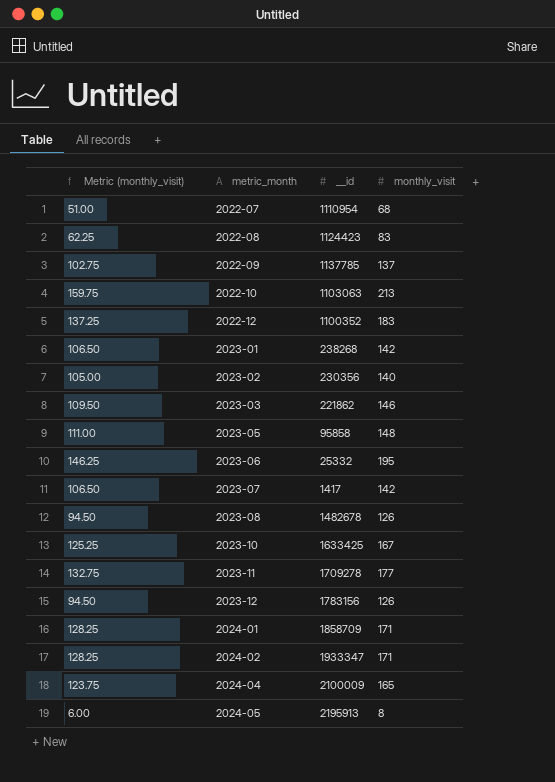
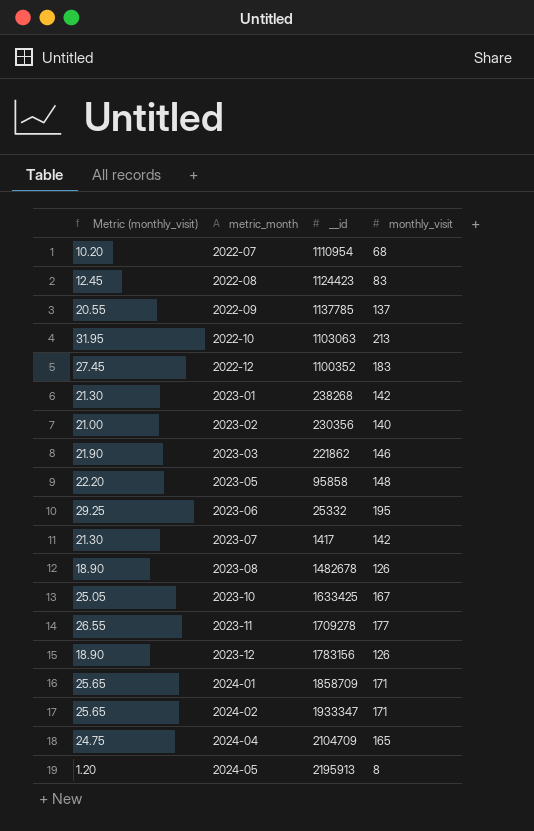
column Metric (monthly_visit) | formula: [monthly_visit] * 0.75 -> [monthly_visit] * 0.15
2024-04 | __id: 2100009 -> 2104709

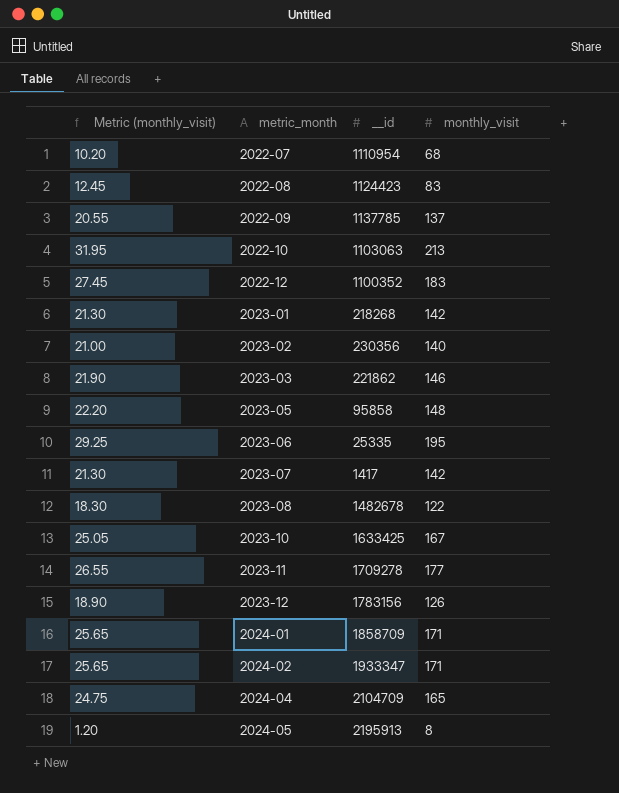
2023-01 | __id: 238268 -> 218268
2023-06 | __id: 25332 -> 25335
2023-08 | Metric (monthly_visit): 18.90 -> 18.30
2023-08 | monthly_visit: 126 -> 122

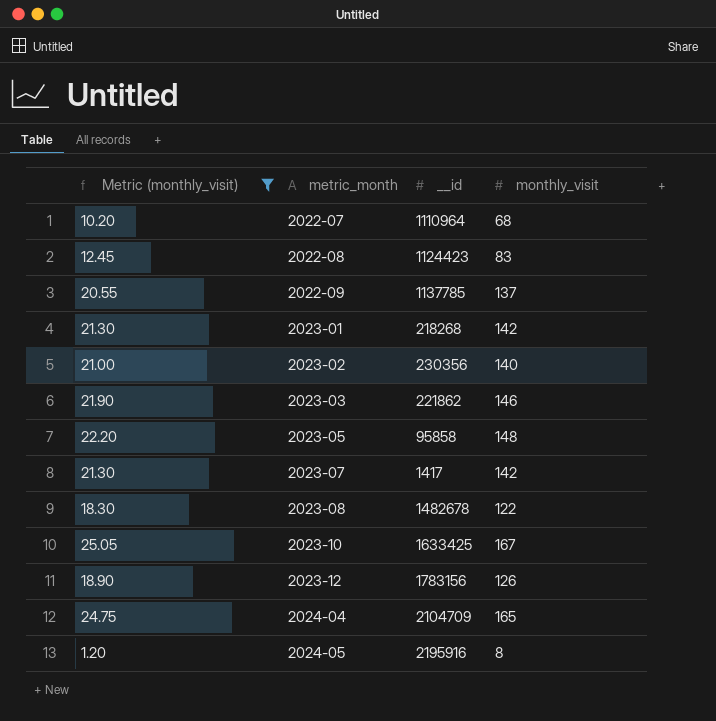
filter: none -> Metric (monthly_visit) <= 25.05
2022-07 | __id: 1110954 -> 1110964
2024-05 | __id: 2195913 -> 2195916

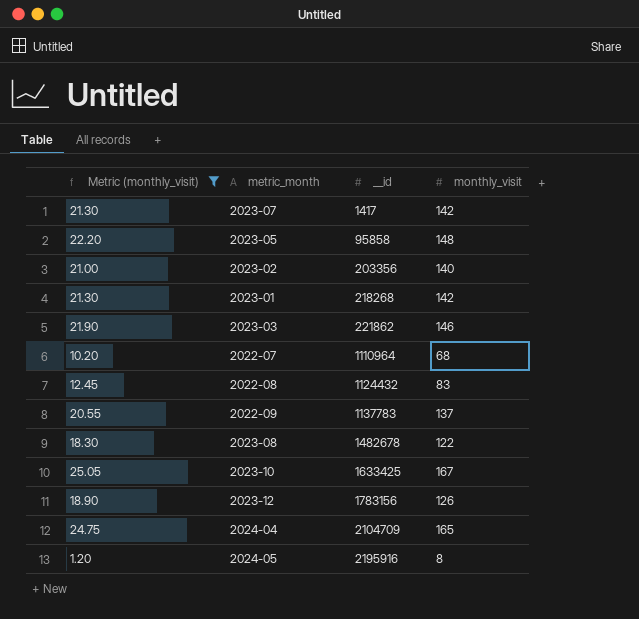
row order: metric_month ascending -> __id ascending
2023-02 | __id: 230356 -> 203356
2022-08 | __id: 1124423 -> 1124432
2022-09 | __id: 1137785 -> 1137783

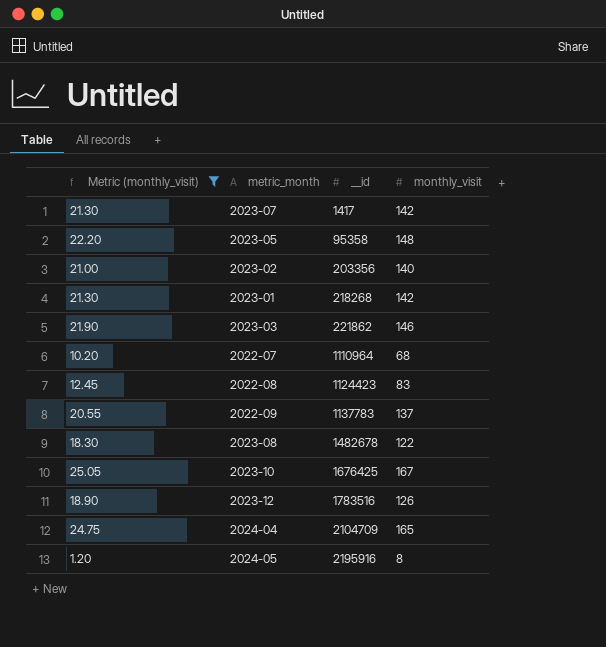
2023-05 | __id: 95858 -> 95358
2022-08 | __id: 1124432 -> 1124423
2023-10 | __id: 1633425 -> 1676425
2023-12 | __id: 1783156 -> 1783516

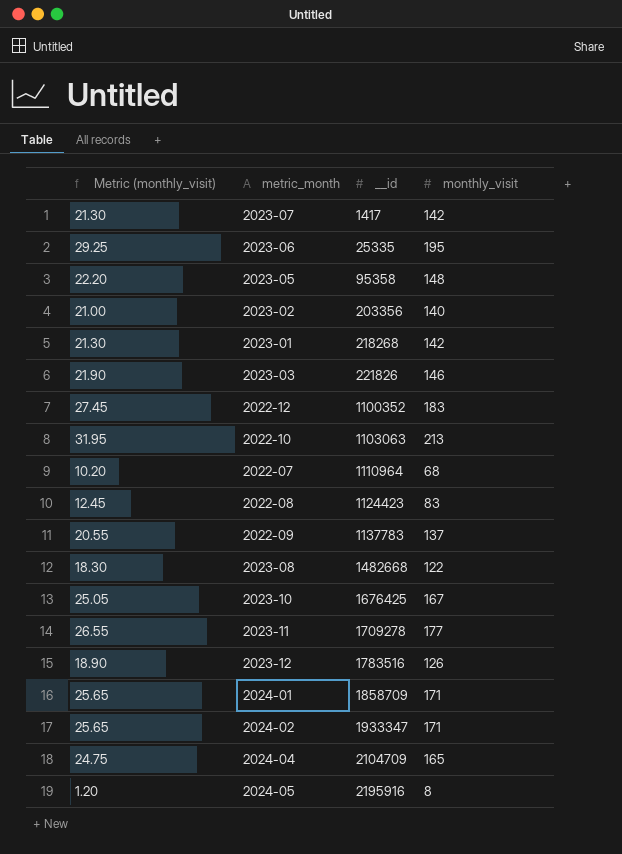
filter: Metric (monthly_visit) <= 25.05 -> none
2023-03 | __id: 221862 -> 221826
2023-08 | __id: 1482678 -> 1482668

